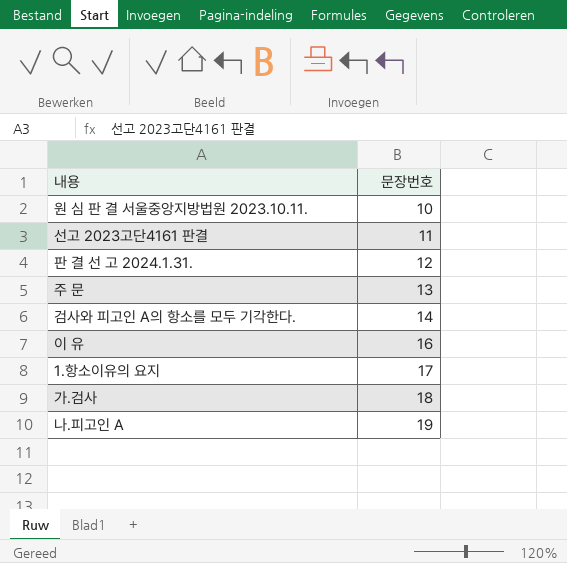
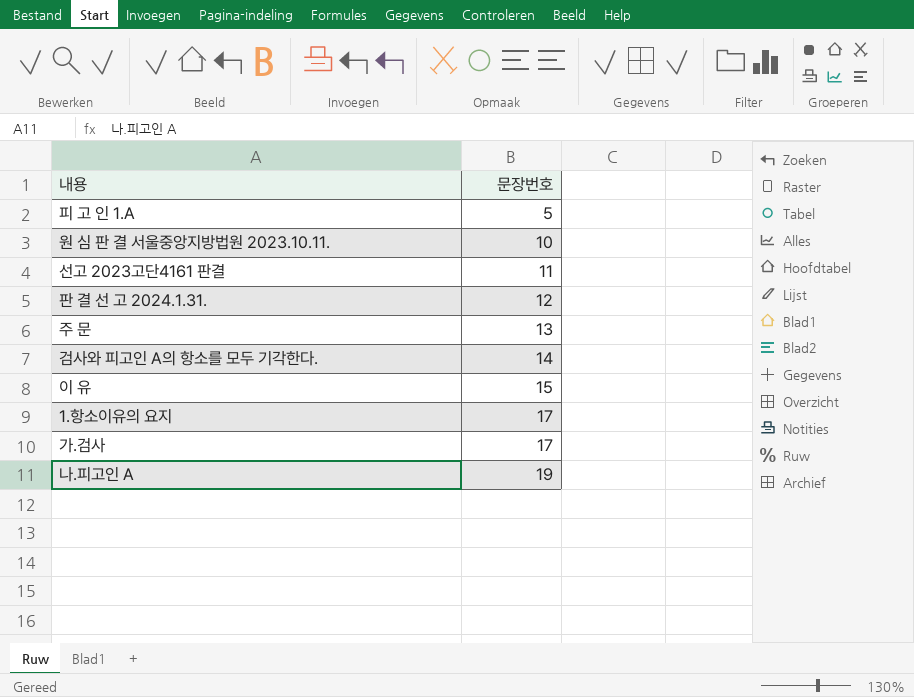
row 피 고 인 1.A: none -> 5
이 유 | 문장번호: 16 -> 15
가.검사 | 문장번호: 18 -> 17

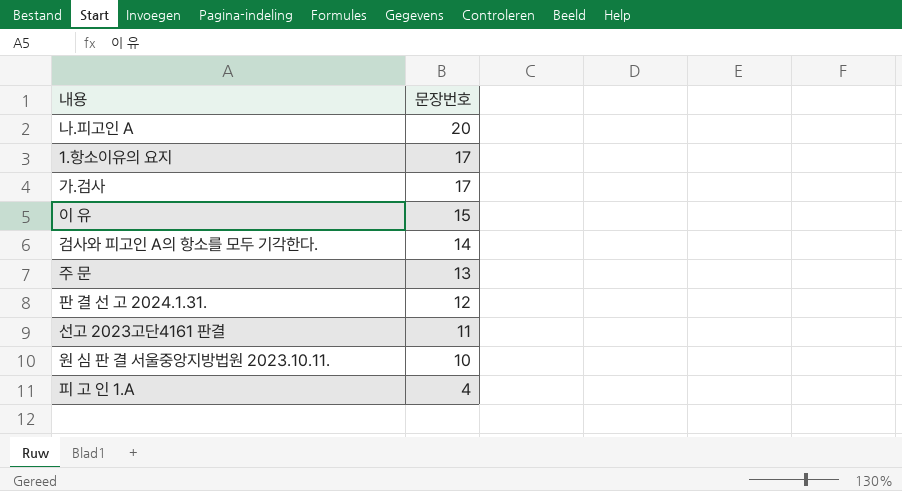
row order: 문장번호 ascending -> 문장번호 descending
나.피고인 A | 문장번호: 19 -> 20
피 고 인 1.A | 문장번호: 5 -> 4

